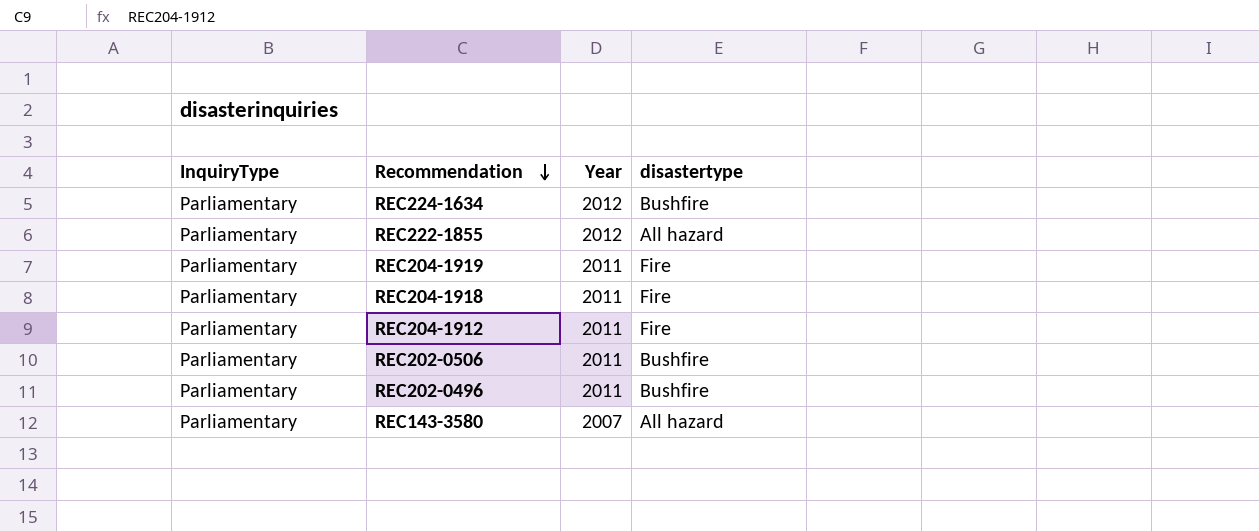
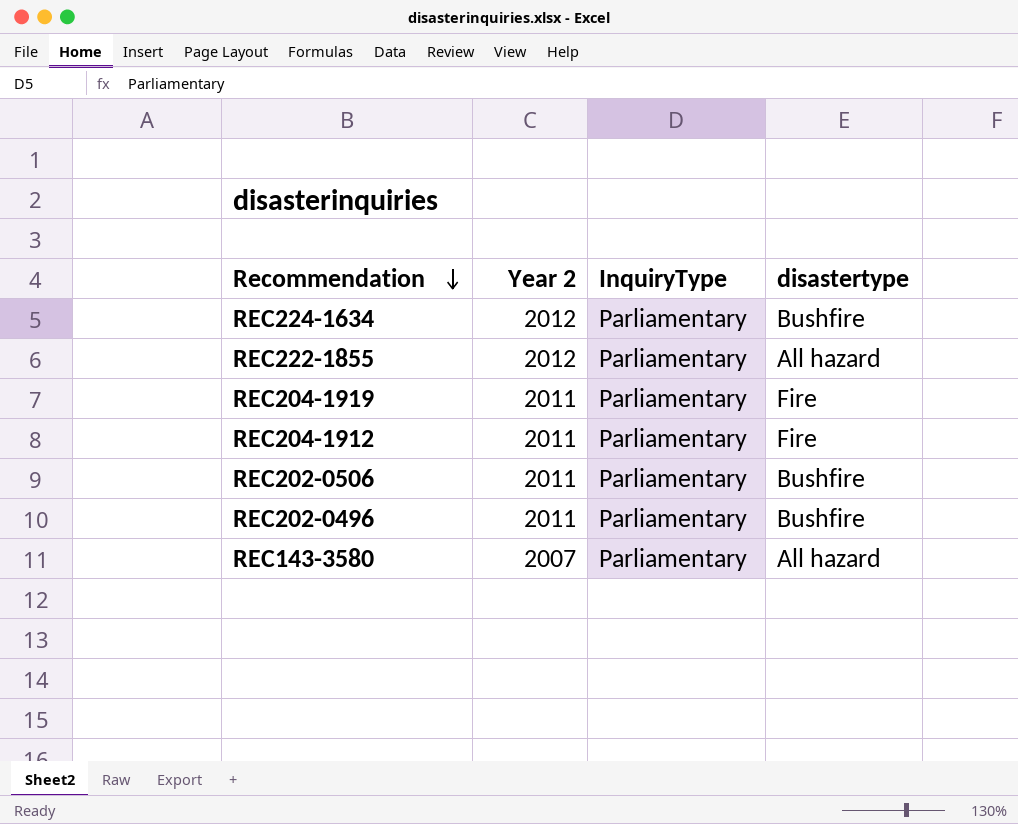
column name: Year -> Year 2
column InquiryType | position: 1 -> 3
row REC204-1918: Parliamentary | 2011 | Fire -> none

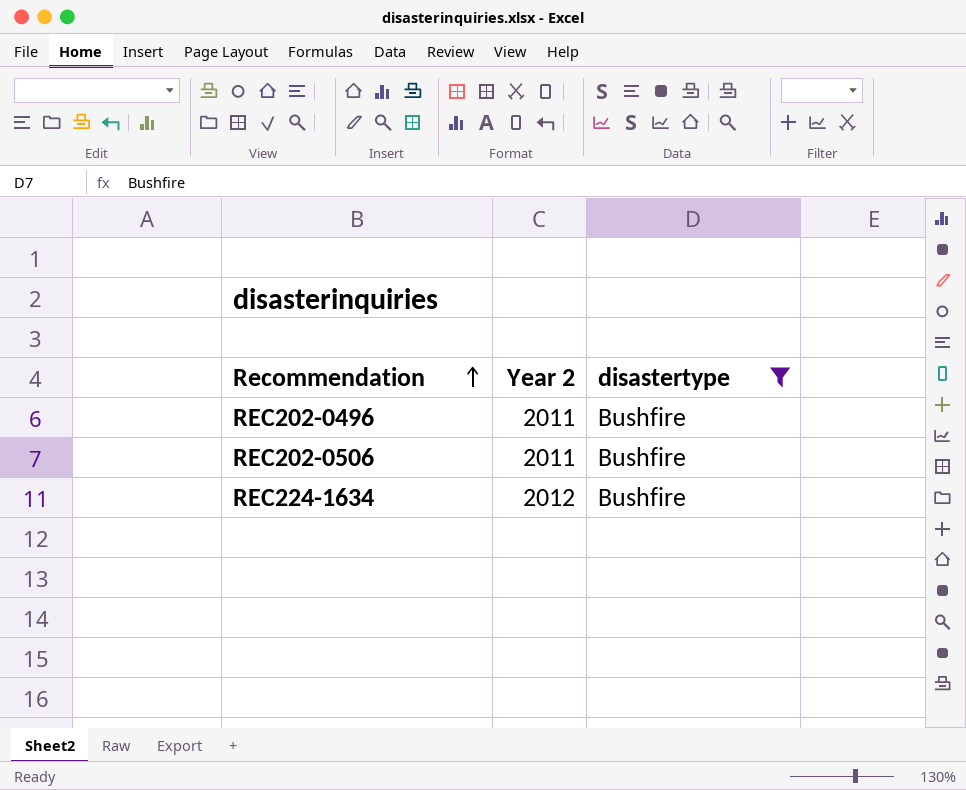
filter: none -> disastertype = Bushfire
row order: Recommendation descending -> Recommendation ascending
column InquiryType | position: 3 -> none

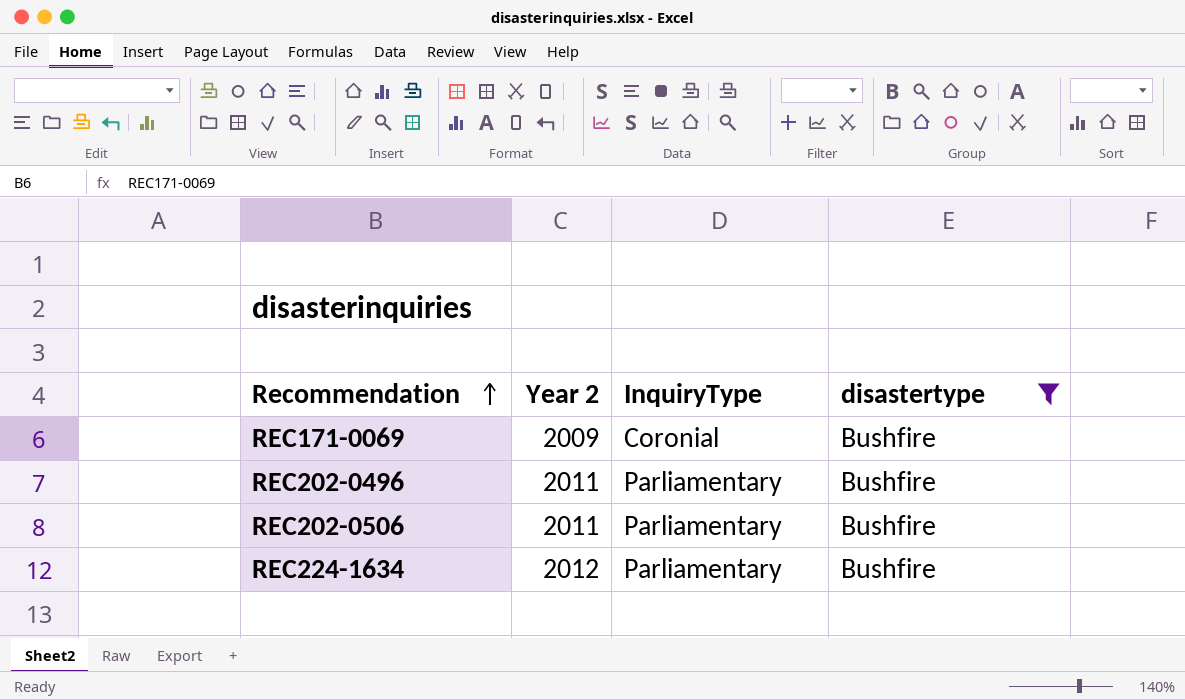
column InquiryType | position: none -> 3
row REC171-0069: none -> 2009 | Coronial | Bushfire

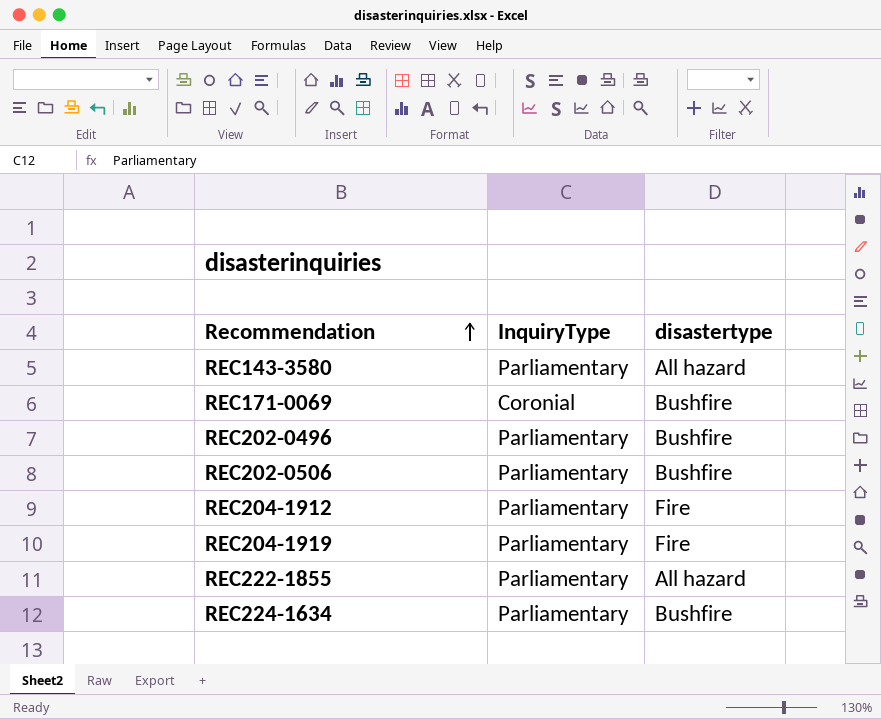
filter: disastertype = Bushfire -> none
column Year 2 | position: 2 -> none

